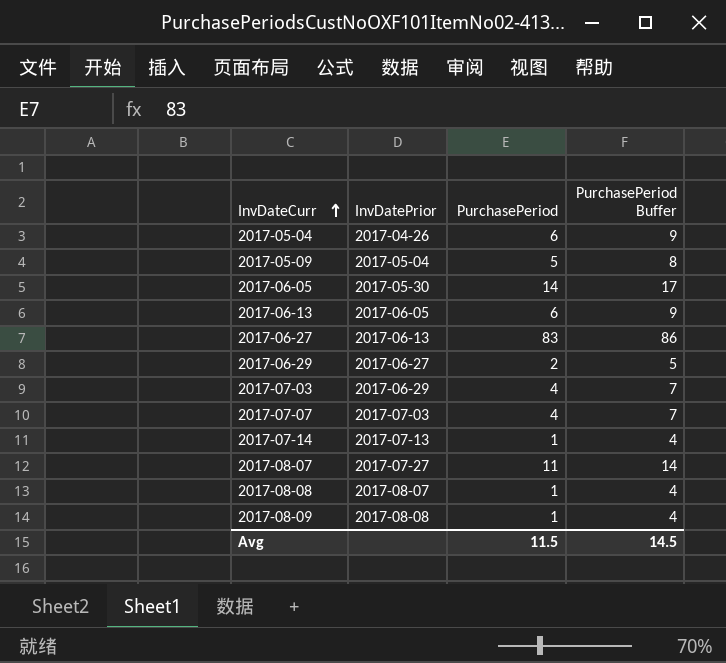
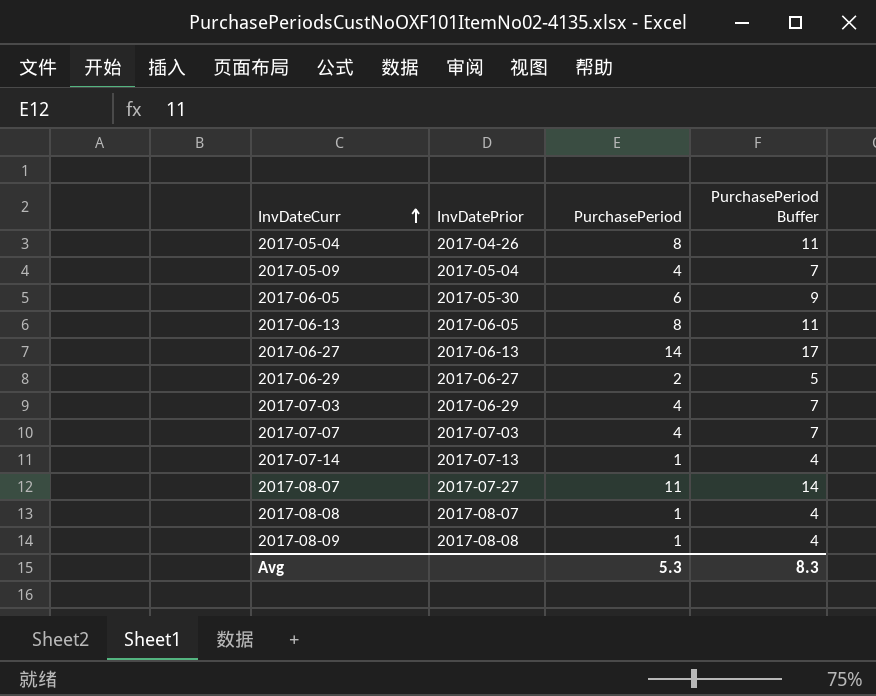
2017-05-04 | PurchasePeriod: 6 -> 8
2017-05-04 | PurchasePeriod Buffer: 9 -> 11
2017-05-09 | PurchasePeriod: 5 -> 4
2017-05-09 | PurchasePeriod Buffer: 8 -> 7
2017-06-05 | PurchasePeriod: 14 -> 6
2017-06-05 | PurchasePeriod Buffer: 17 -> 9
2017-06-13 | PurchasePeriod: 6 -> 8
2017-06-13 | PurchasePeriod Buffer: 9 -> 11
2017-06-27 | PurchasePeriod: 83 -> 14
2017-06-27 | PurchasePeriod Buffer: 86 -> 17
Avg | PurchasePeriod: 11.5 -> 5.3
Avg | PurchasePeriod Buffer: 14.5 -> 8.3

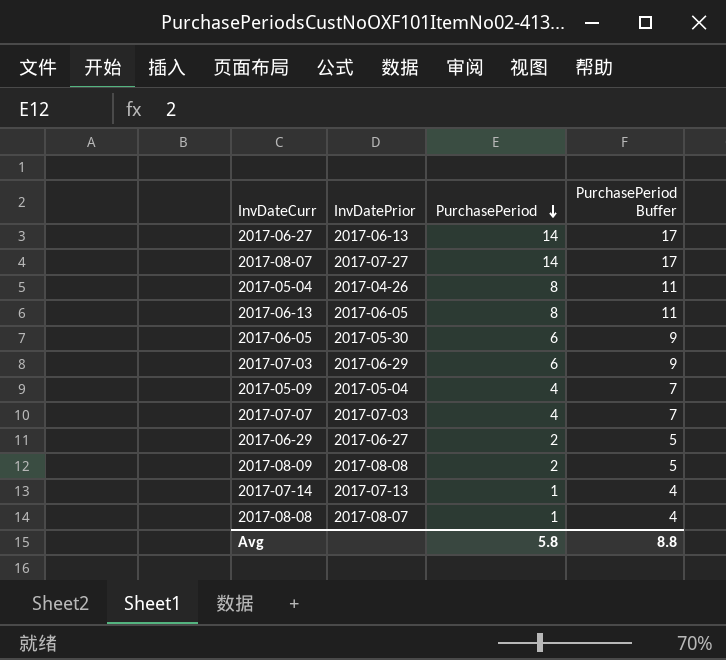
row order: InvDateCurr ascending -> PurchasePeriod descending
2017-08-07 | PurchasePeriod: 11 -> 14
2017-08-07 | PurchasePeriod Buffer: 14 -> 17
2017-07-03 | PurchasePeriod: 4 -> 6
2017-07-03 | PurchasePeriod Buffer: 7 -> 9
2017-08-09 | PurchasePeriod: 1 -> 2
2017-08-09 | PurchasePeriod Buffer: 4 -> 5
Avg | PurchasePeriod: 5.3 -> 5.8
Avg | PurchasePeriod Buffer: 8.3 -> 8.8

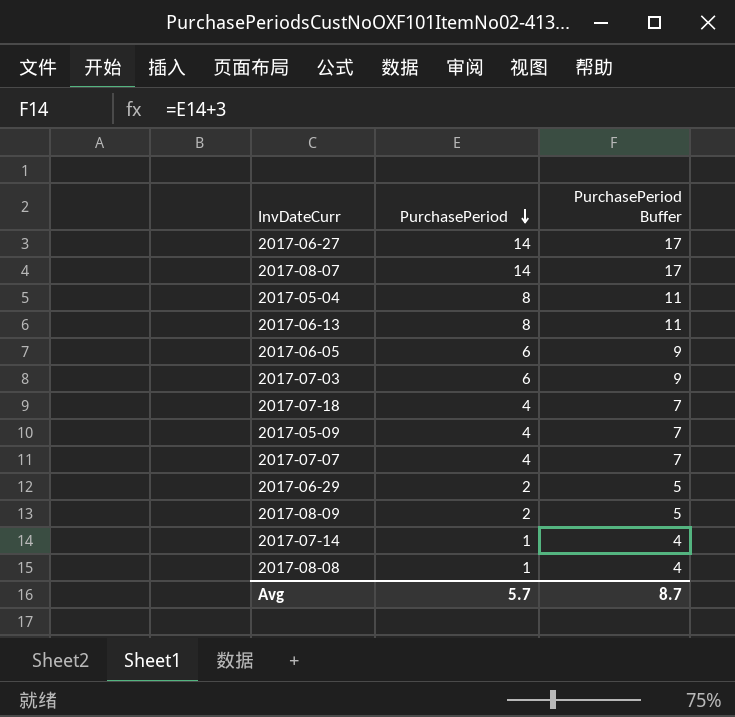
column InvDatePrior | position: 2 -> none
row 2017-07-18: none -> 4 | 7
Avg | PurchasePeriod: 5.8 -> 5.7
Avg | PurchasePeriod Buffer: 8.8 -> 8.7

